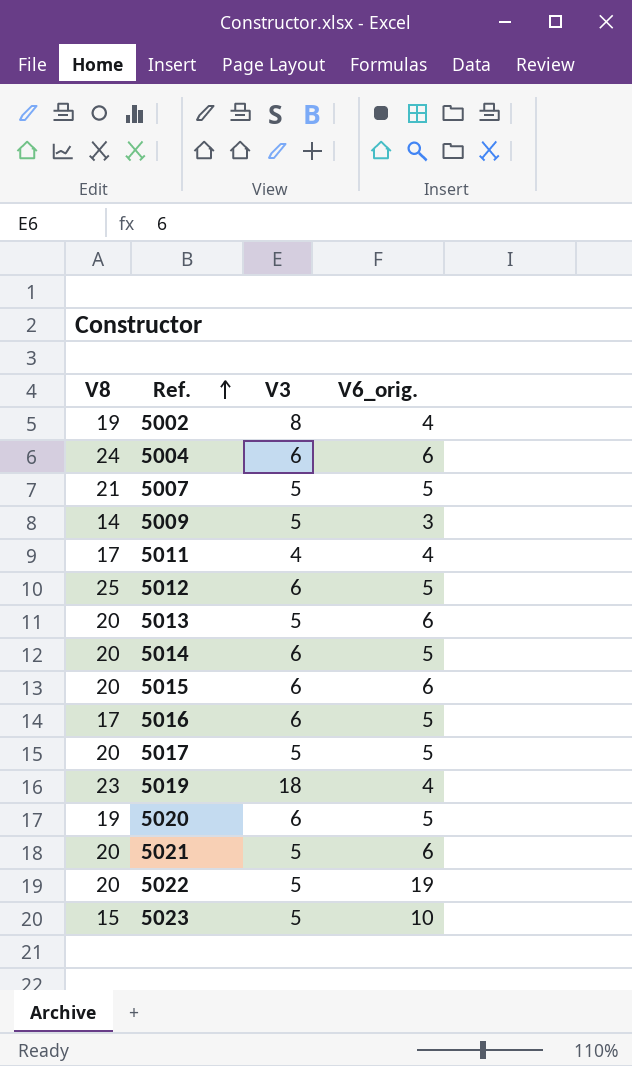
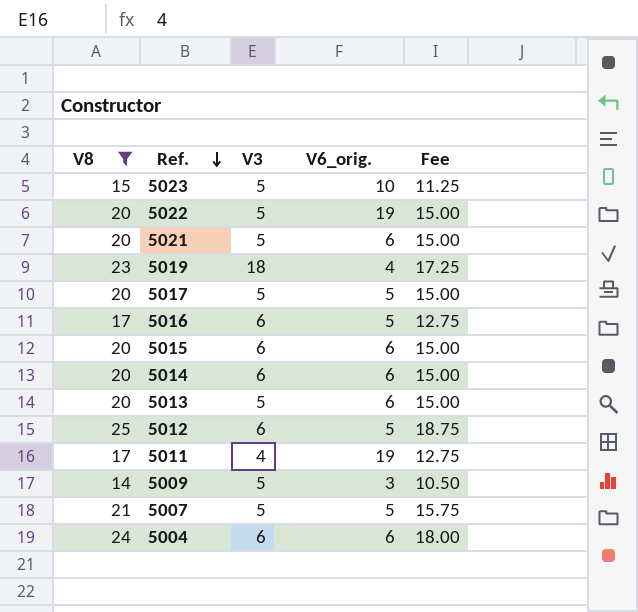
filter: none -> V8 != 19
row order: Ref. ascending -> Ref. descending
column Fee | formula: none -> [V8] * 0.75
5014 | V6_orig.: 5 -> 6
5011 | V6_orig.: 4 -> 19

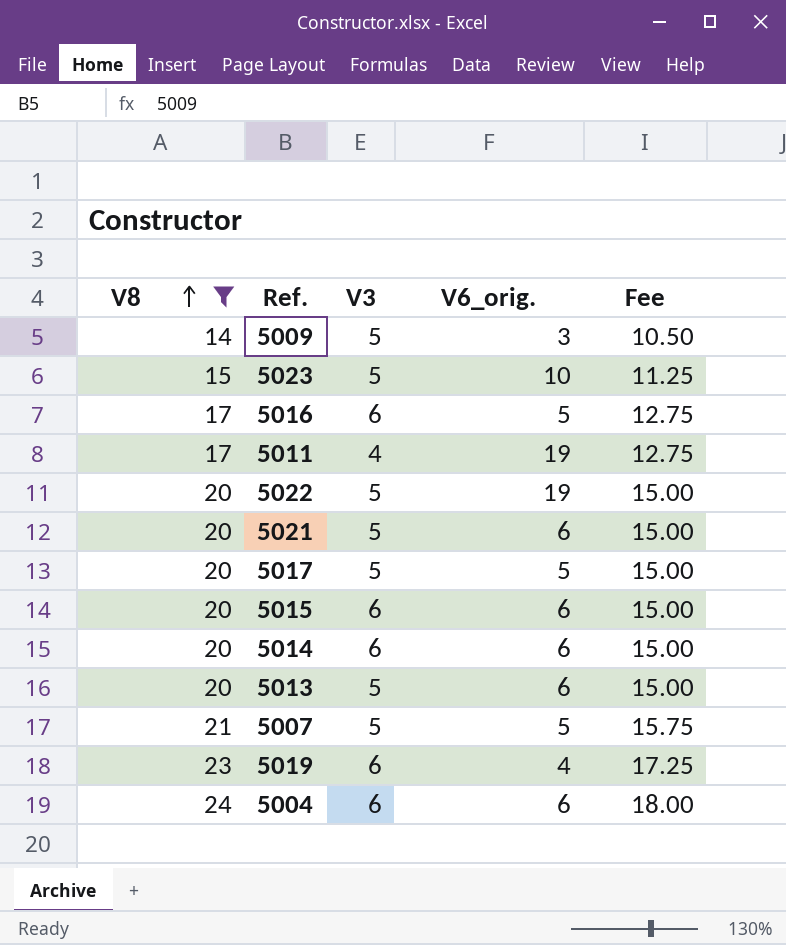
row order: Ref. descending -> V8 ascending
row 5012: 25 | 6 | 5 | 18.75 -> none
5019 | V3: 18 -> 6

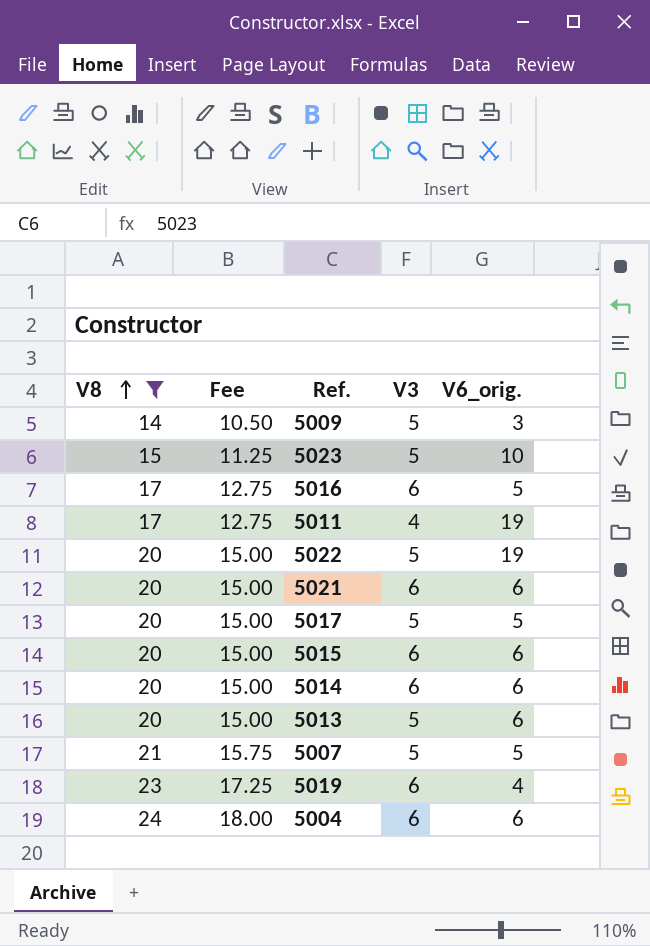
column Fee | position: 5 -> 2
5021 | V3: 5 -> 6

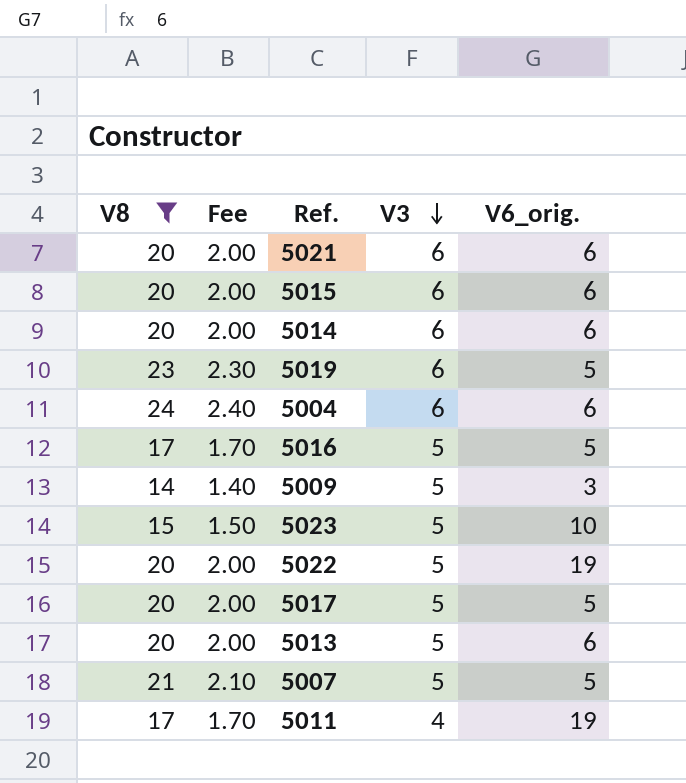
row order: V8 ascending -> V3 descending
column Fee | formula: [V8] * 0.75 -> [V8] * 0.1
5019 | V6_orig.: 4 -> 5
5016 | V3: 6 -> 5

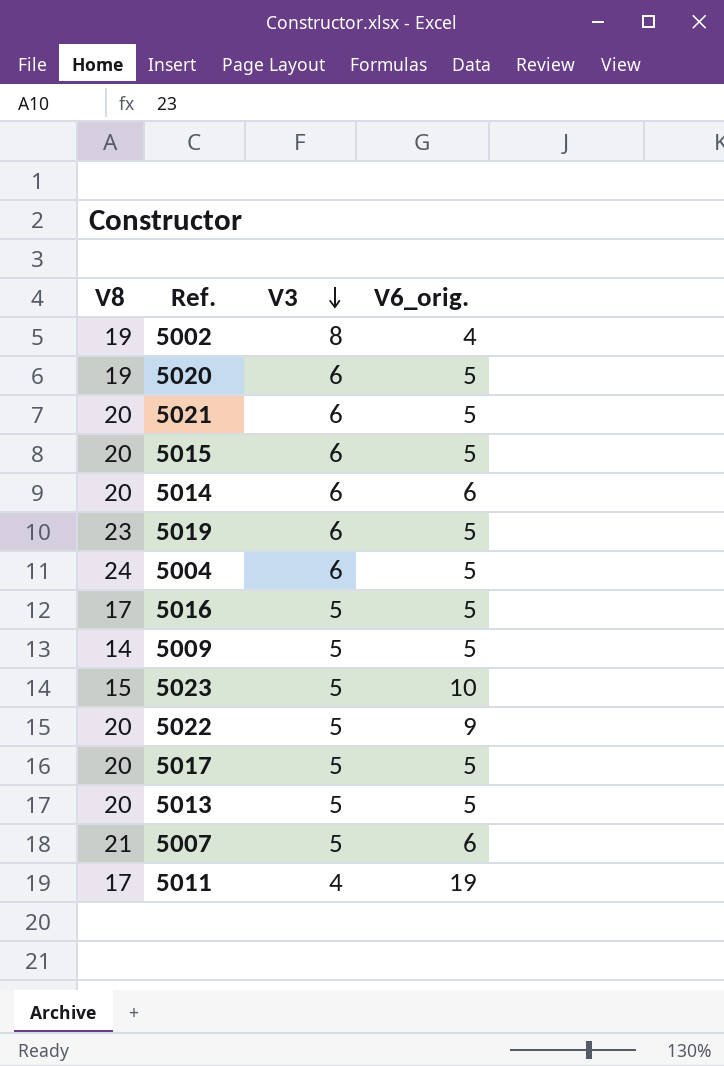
filter: V8 != 19 -> none
column Fee | formula: [V8] * 0.1 -> none
5021 | V6_orig.: 6 -> 5
5015 | V6_orig.: 6 -> 5
5004 | V6_orig.: 6 -> 5
5009 | V6_orig.: 3 -> 5
5022 | V6_orig.: 19 -> 9
5013 | V6_orig.: 6 -> 5
5007 | V6_orig.: 5 -> 6

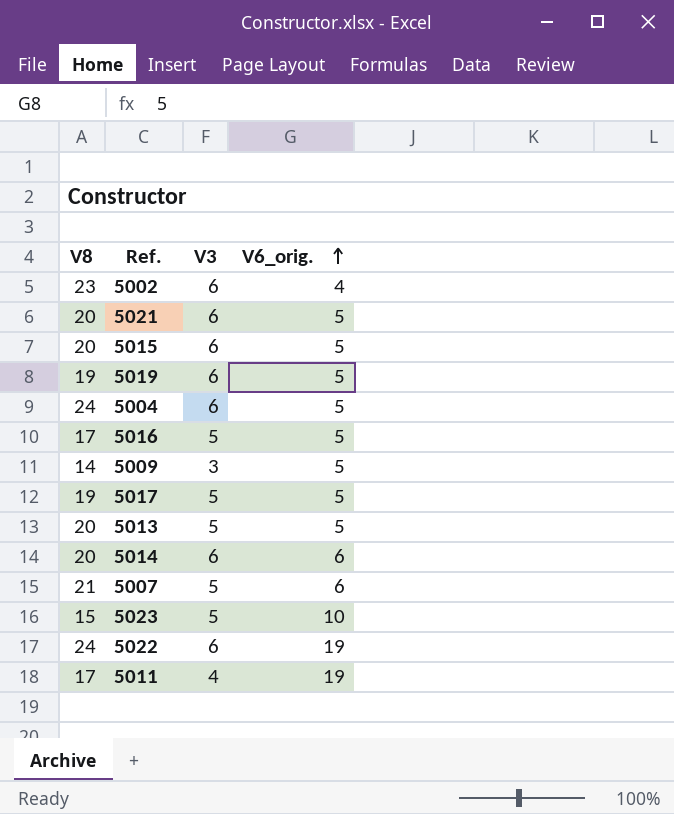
row order: V3 descending -> V6_orig. ascending
row 5020: 19 | 6 | 5 -> none
5002 | V8: 19 -> 23
5002 | V3: 8 -> 6
5019 | V8: 23 -> 19
5009 | V3: 5 -> 3
5017 | V8: 20 -> 19
5022 | V8: 20 -> 24
5022 | V3: 5 -> 6
5022 | V6_orig.: 9 -> 19

